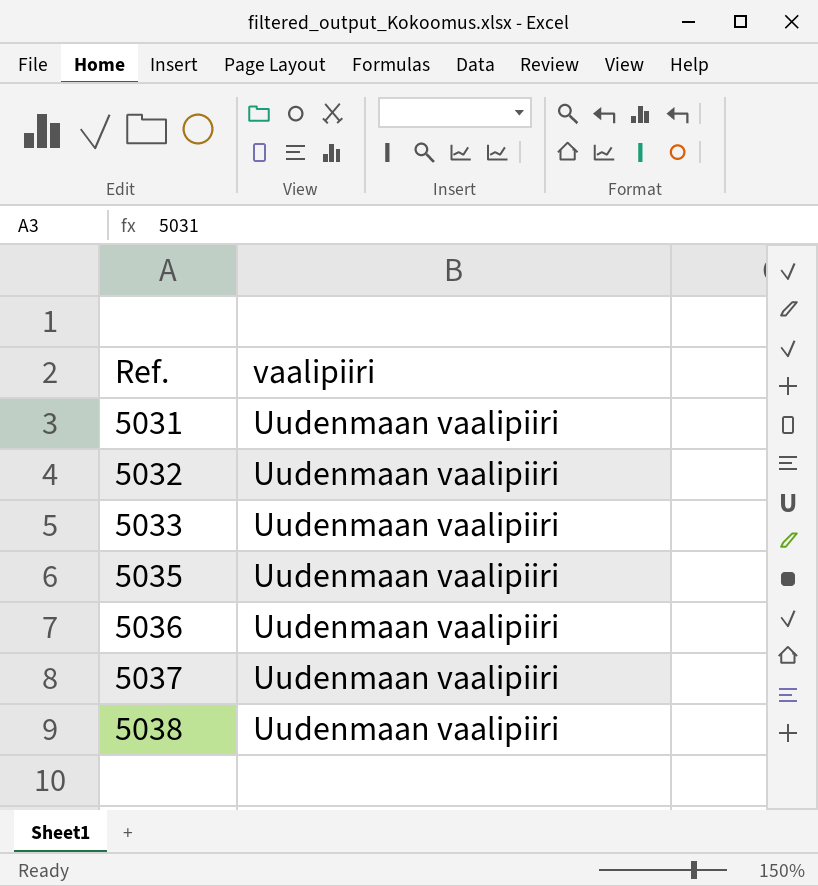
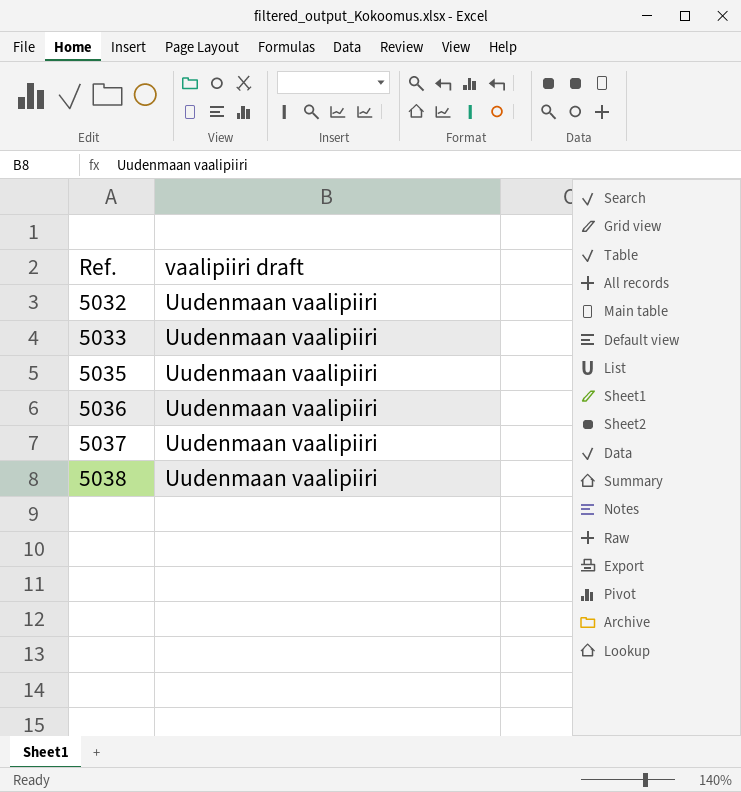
column name: vaalipiiri -> vaalipiiri draft
row 5031: Uudenmaan vaalipiiri -> none

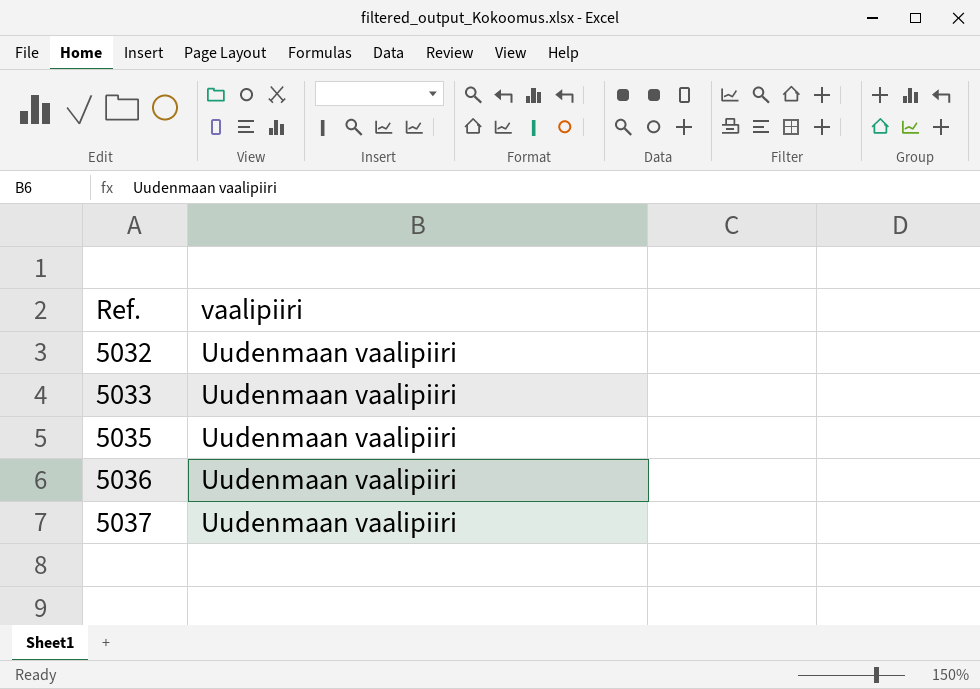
column name: vaalipiiri draft -> vaalipiiri
row 5038: Uudenmaan vaalipiiri -> none

